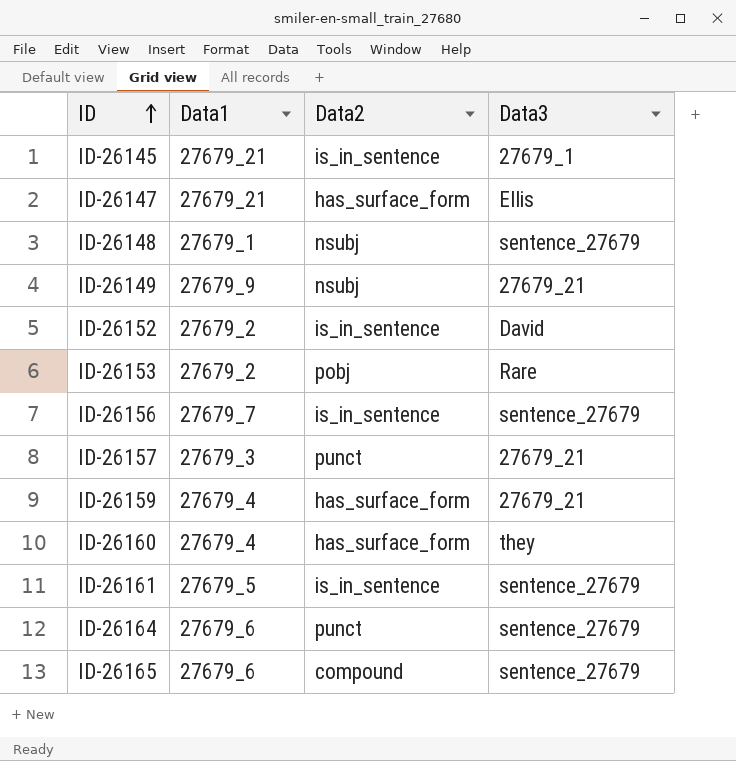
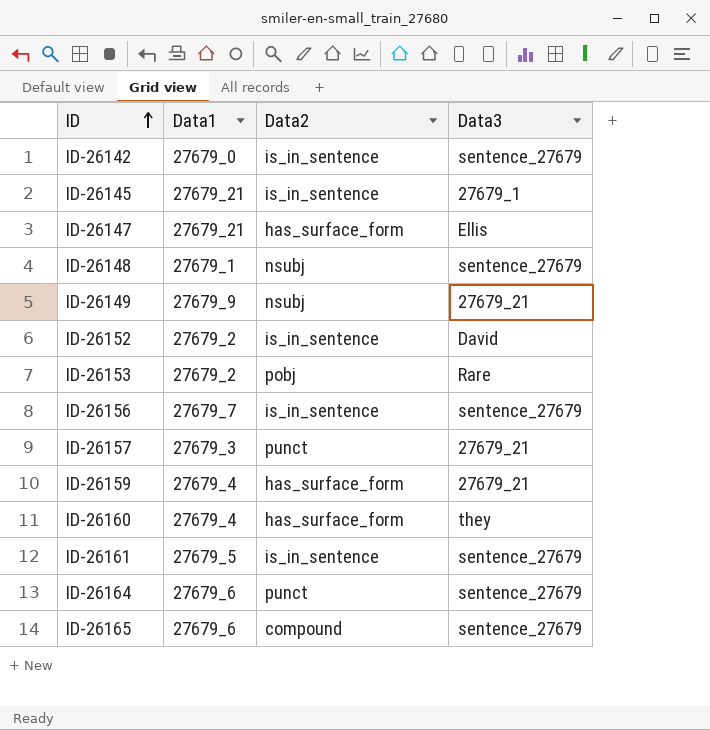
row ID-26142: none -> 27679_0 | is_in_sentence | sentence_27679

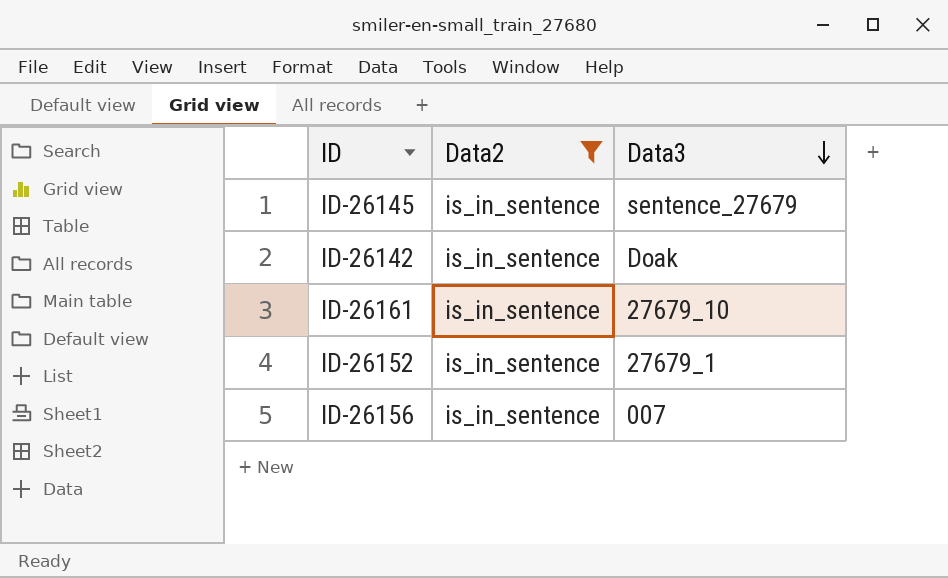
filter: none -> Data2 = is_in_sentence
row order: ID ascending -> Data3 descending
column Data1 | position: 2 -> none
ID-26145 | Data3: 27679_1 -> sentence_27679
ID-26142 | Data3: sentence_27679 -> Doak
ID-26161 | Data3: sentence_27679 -> 27679_10
ID-26152 | Data3: David -> 27679_1
ID-26156 | Data3: sentence_27679 -> 007

